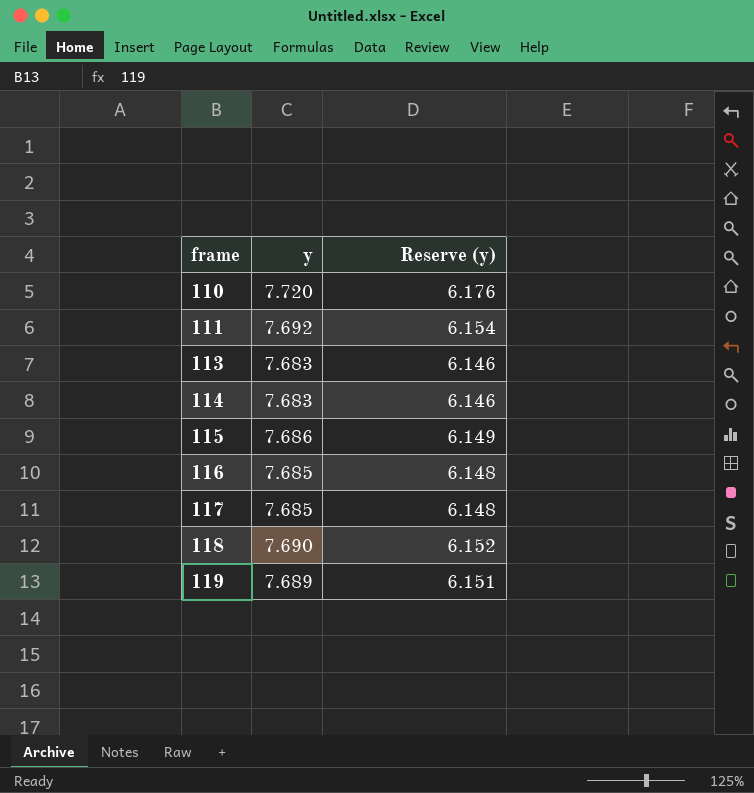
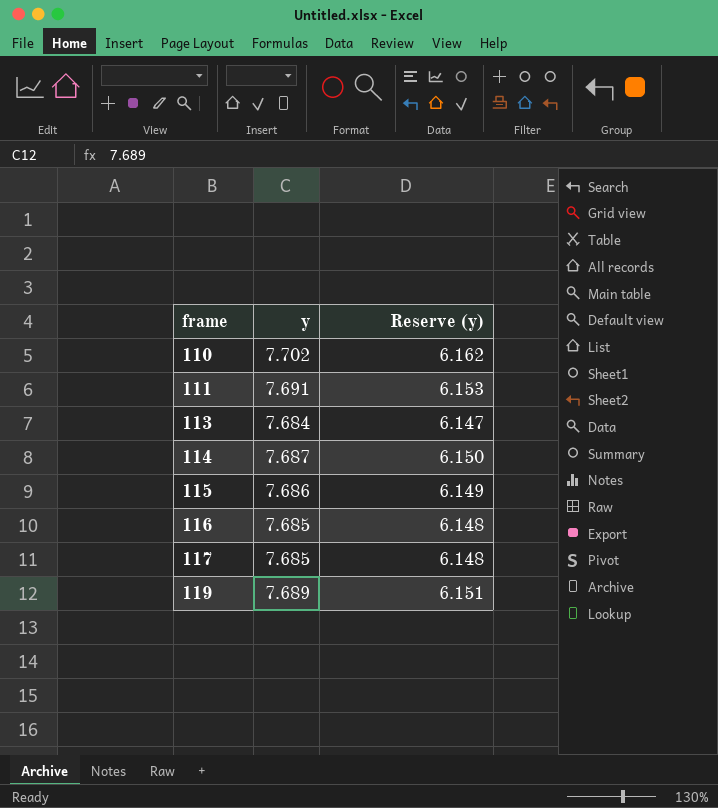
row 118: 7.690 | 6.152 -> none
110 | y: 7.720 -> 7.702
110 | Reserve (y): 6.176 -> 6.162
111 | y: 7.692 -> 7.691
111 | Reserve (y): 6.154 -> 6.153
113 | y: 7.683 -> 7.684
113 | Reserve (y): 6.146 -> 6.147
114 | y: 7.683 -> 7.687
114 | Reserve (y): 6.146 -> 6.150

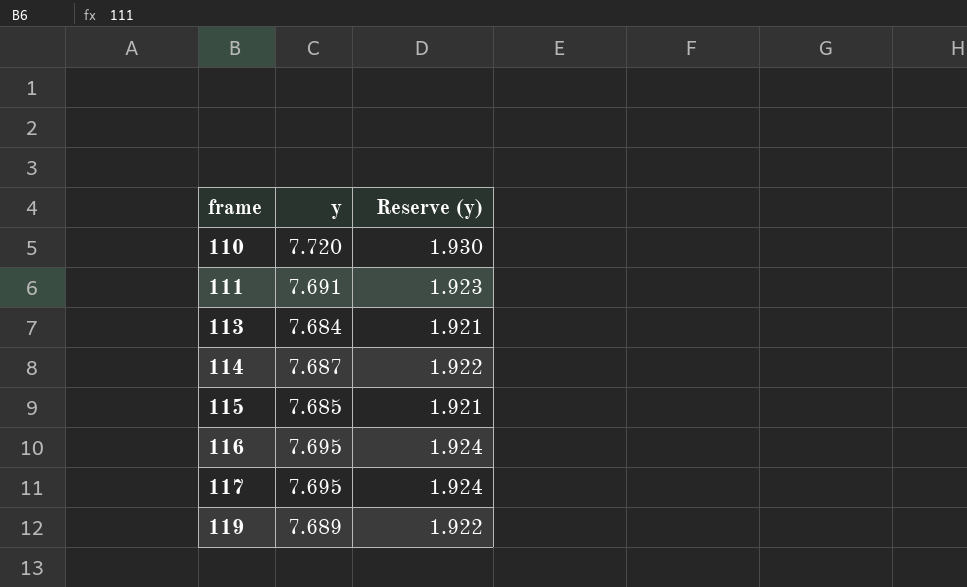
column Reserve (y) | formula: [y] * 0.8 -> [y] * 0.25
110 | y: 7.702 -> 7.720
115 | y: 7.686 -> 7.685
116 | y: 7.685 -> 7.695
117 | y: 7.685 -> 7.695

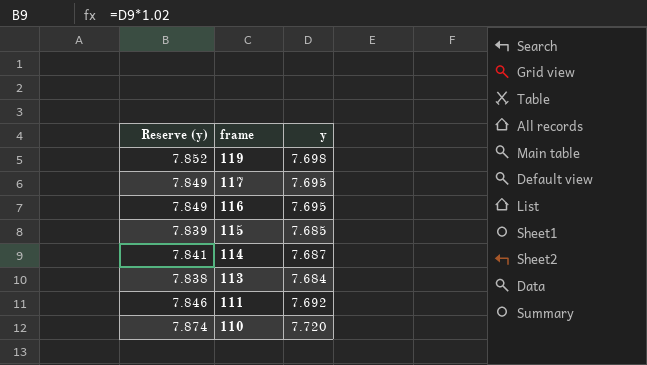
row order: frame ascending -> frame descending
column Reserve (y) | formula: [y] * 0.25 -> [y] * 1.02
column Reserve (y) | position: 3 -> 1
119 | y: 7.689 -> 7.698
111 | y: 7.691 -> 7.692

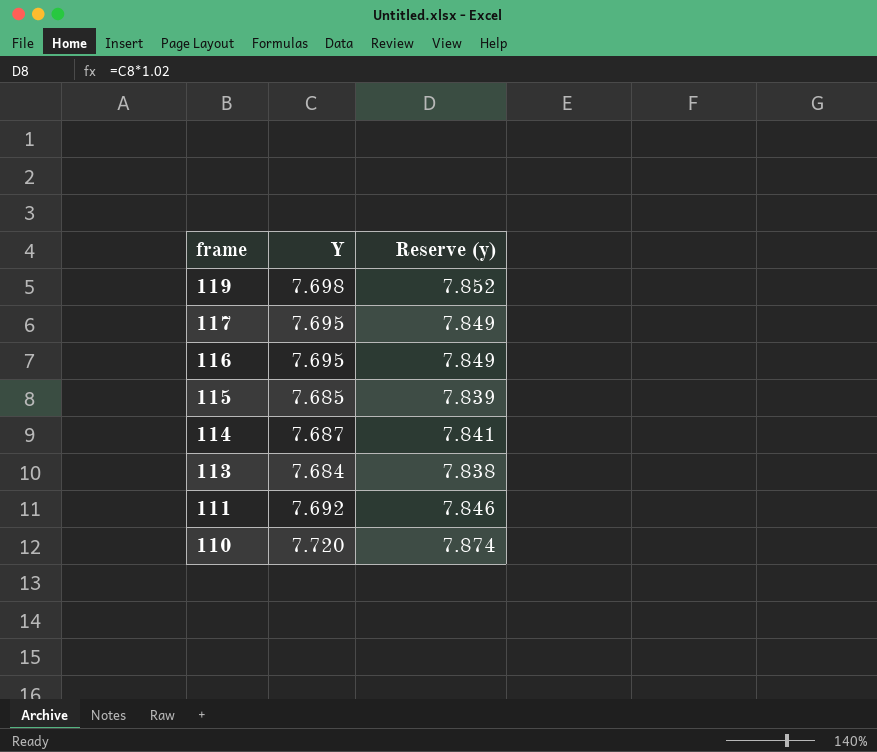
column name: y -> Y
column Reserve (y) | position: 1 -> 3

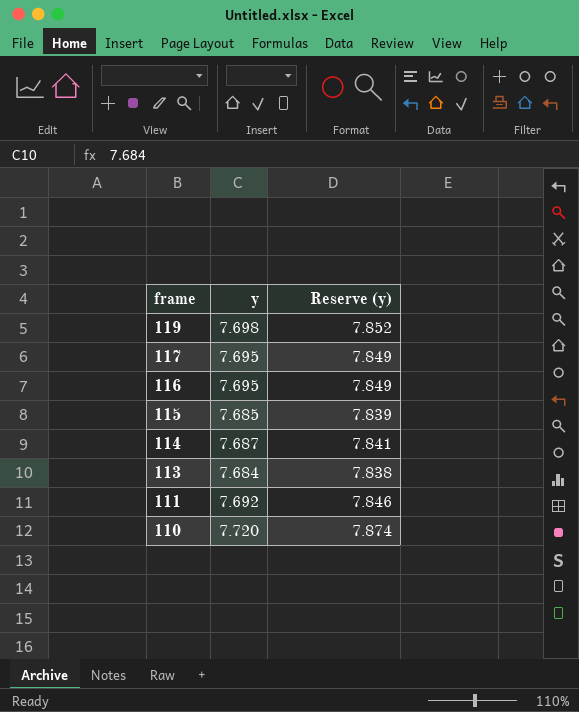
column name: Y -> y

